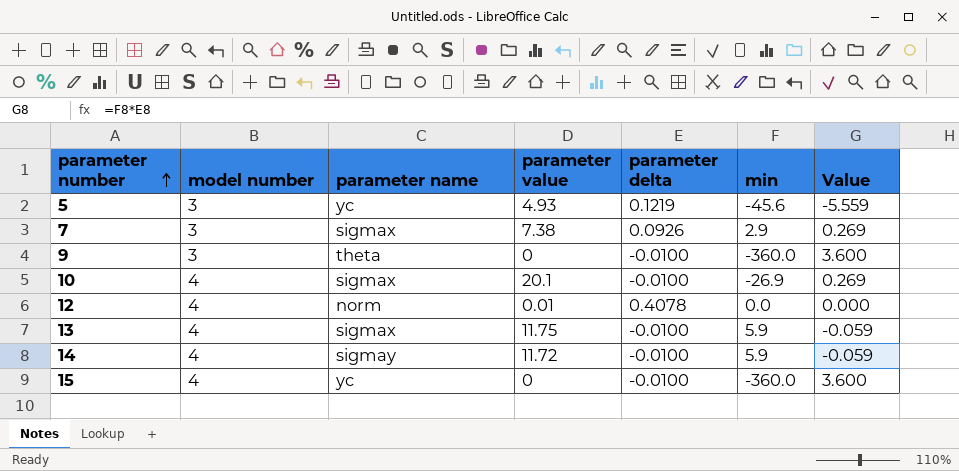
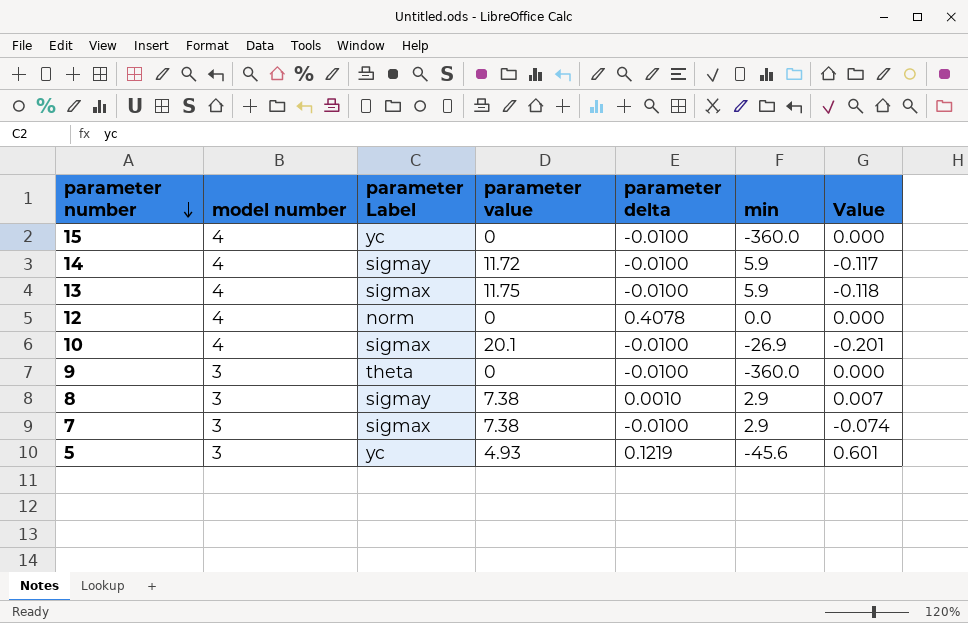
row order: parameter number ascending -> parameter number descending
column name: parameter name -> parameter Label
column Value | formula: [parameter delta] * [min] -> [parameter value] * [parameter delta]
12 | parameter value: 0.01 -> 0
row 8: none -> 3 | sigmay | 7.38 | 0.0010 | 2.9 | 0.007
7 | parameter delta: 0.0926 -> -0.0100

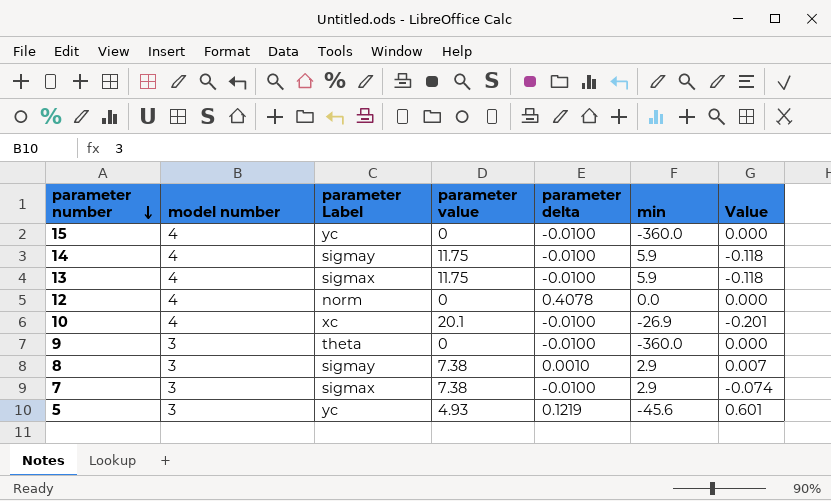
14 | parameter value: 11.72 -> 11.75
14 | Value: -0.117 -> -0.118
10 | parameter Label: sigmax -> xc

